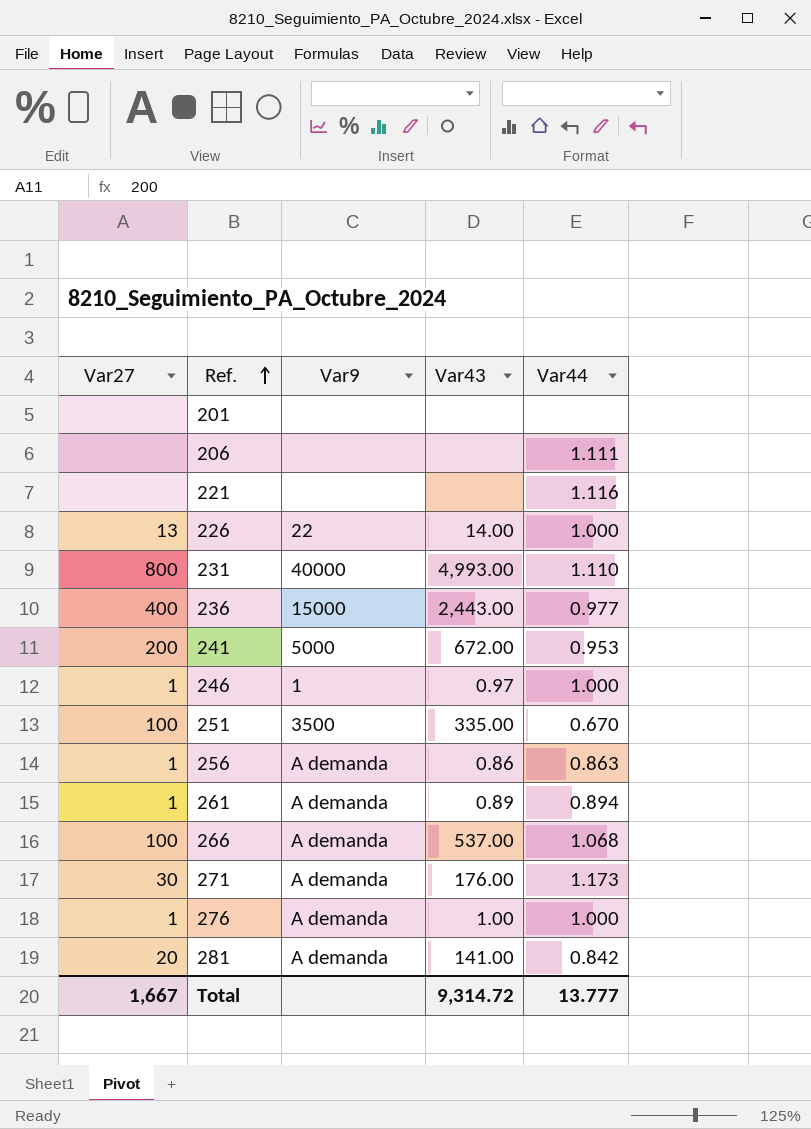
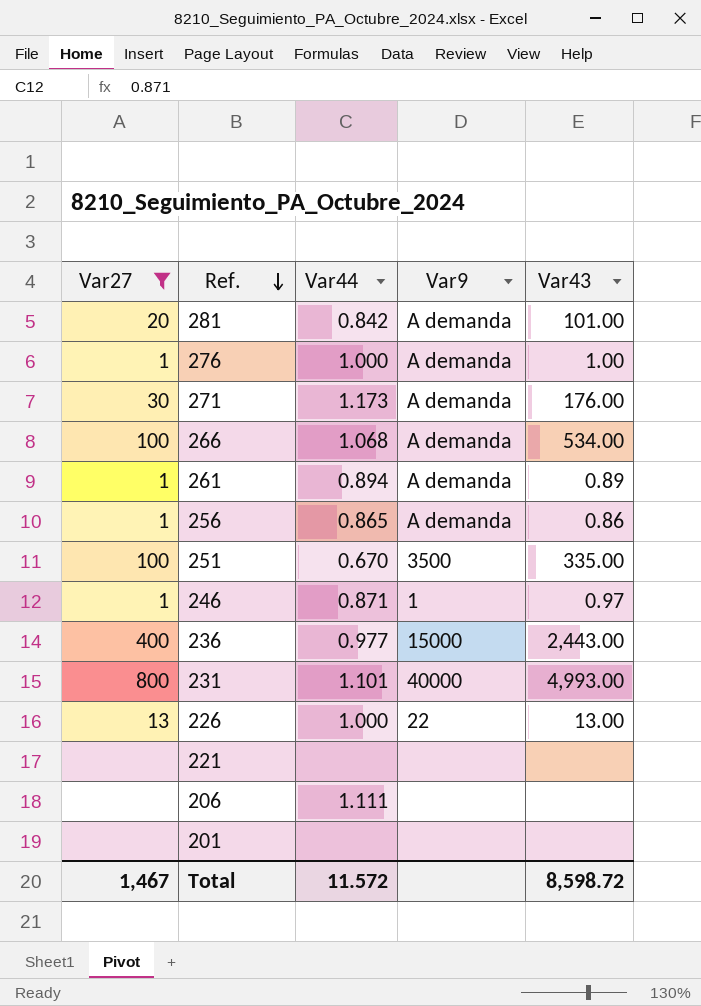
filter: none -> Var27 != 200
row order: Ref. ascending -> Ref. descending
column Var44 | position: 5 -> 3
281 | Var43: 141.00 -> 101.00
266 | Var43: 537.00 -> 534.00
256 | Var44: 0.863 -> 0.865
246 | Var44: 1.000 -> 0.871
231 | Var44: 1.110 -> 1.101
226 | Var43: 14.00 -> 13.00
221 | Var44: 1.116 -> none
Total | Var27: 1,667 -> 1,467
Total | Var44: 13.777 -> 11.572
Total | Var43: 9,314.72 -> 8,598.72

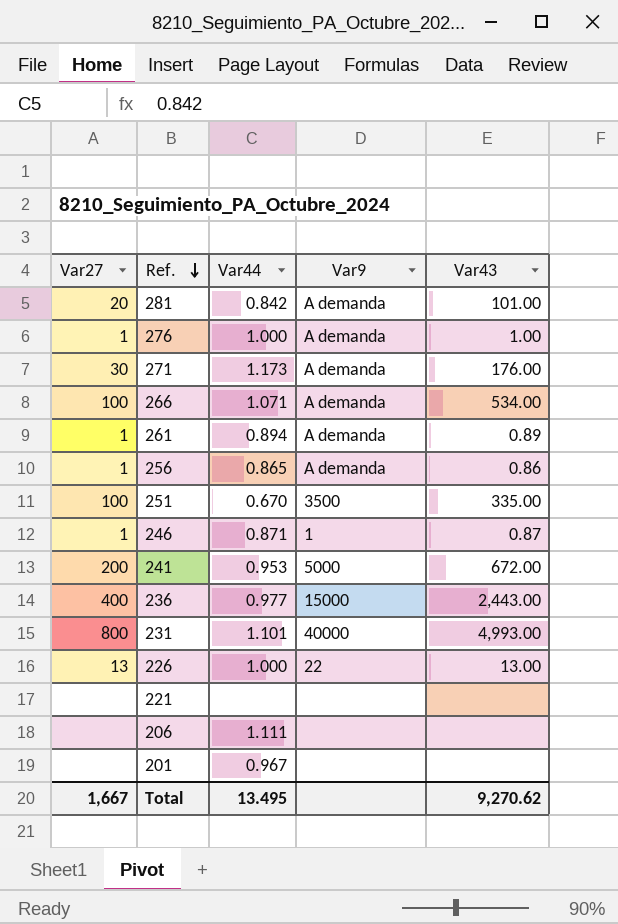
filter: Var27 != 200 -> none
266 | Var44: 1.068 -> 1.071
246 | Var43: 0.97 -> 0.87
201 | Var44: none -> 0.967
Total | Var27: 1,467 -> 1,667
Total | Var44: 11.572 -> 13.495
Total | Var43: 8,598.72 -> 9,270.62

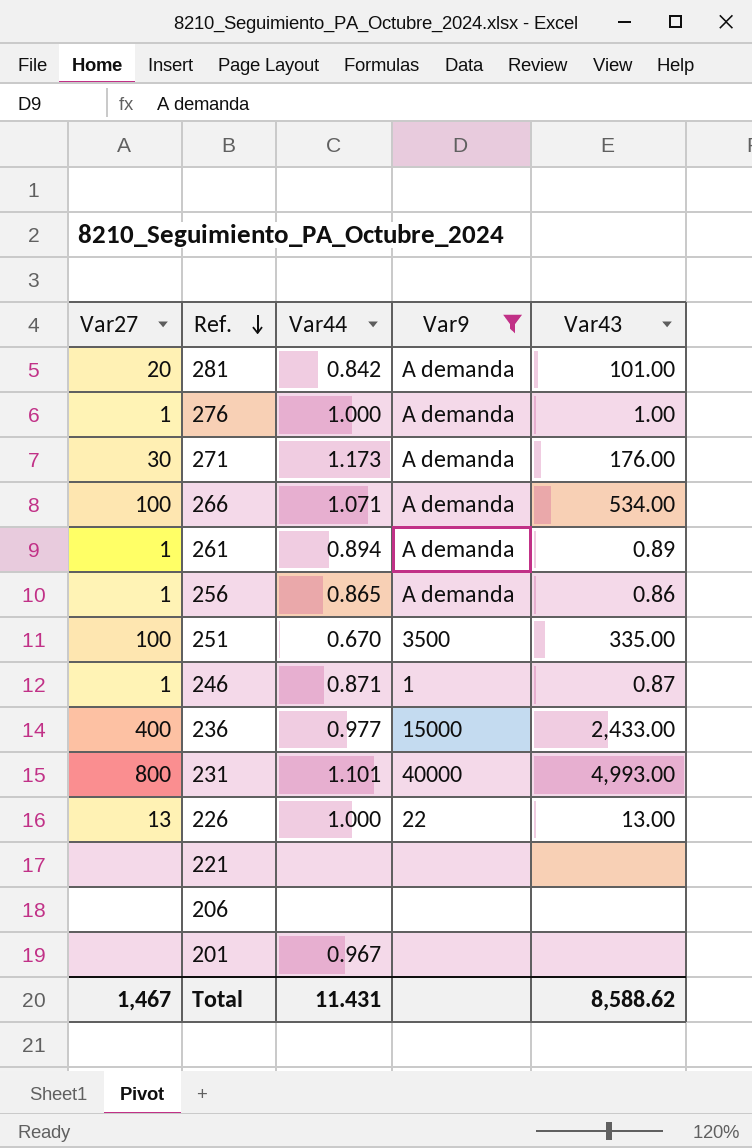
filter: none -> Var9 != 5000
236 | Var43: 2,443.00 -> 2,433.00
206 | Var44: 1.111 -> none
Total | Var27: 1,667 -> 1,467
Total | Var44: 13.495 -> 11.431
Total | Var43: 9,270.62 -> 8,588.62

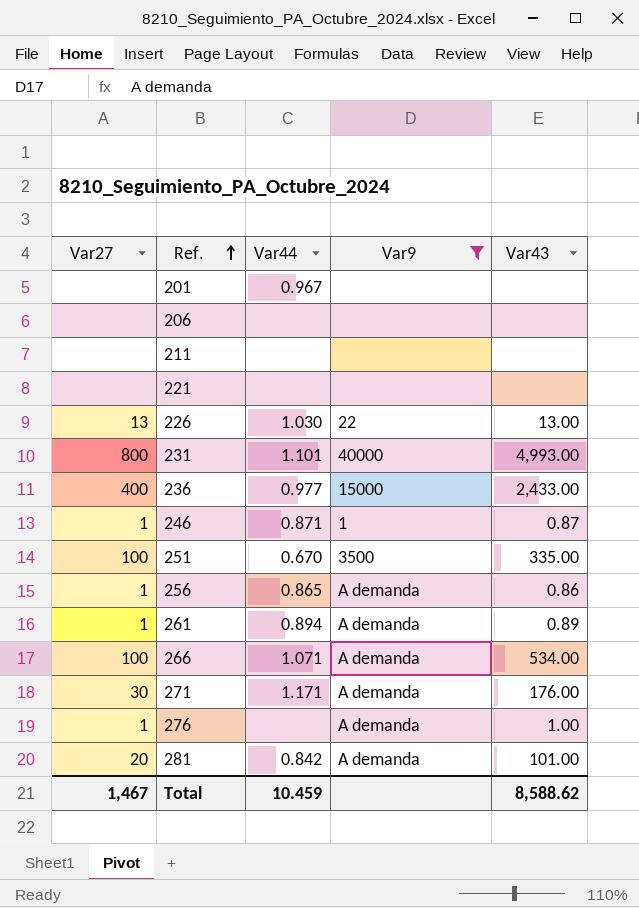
row order: Ref. descending -> Ref. ascending
row 211: none -> none | none | none | none
226 | Var44: 1.000 -> 1.030
271 | Var44: 1.173 -> 1.171
276 | Var44: 1.000 -> none
Total | Var44: 11.431 -> 10.459

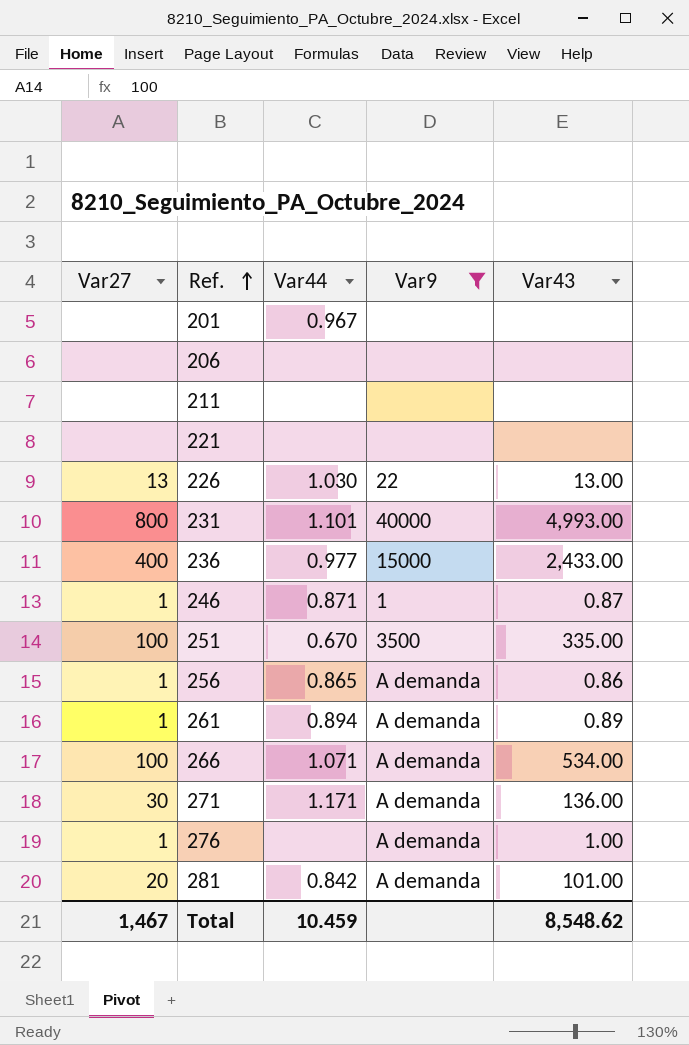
271 | Var43: 176.00 -> 136.00
Total | Var43: 8,588.62 -> 8,548.62

